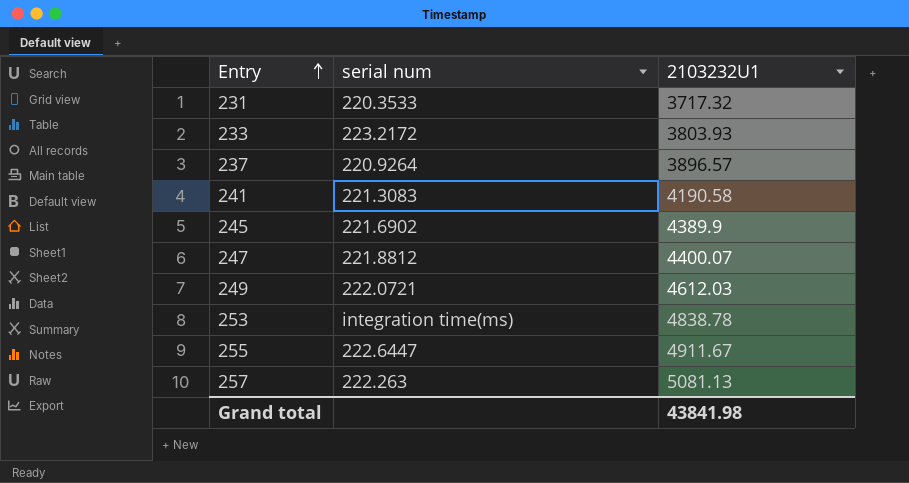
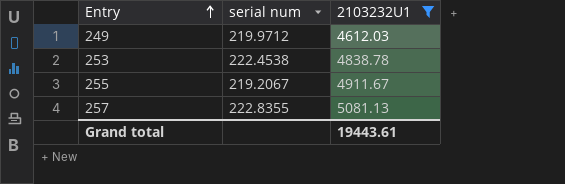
filter: none -> 2103232U1 >= 4612.03
249 | serial num: 222.0721 -> 219.9712
253 | serial num: integration time(ms) -> 222.4538
255 | serial num: 222.6447 -> 219.2067
257 | serial num: 222.263 -> 222.8355
Grand total | 2103232U1: 43841.98 -> 19443.61

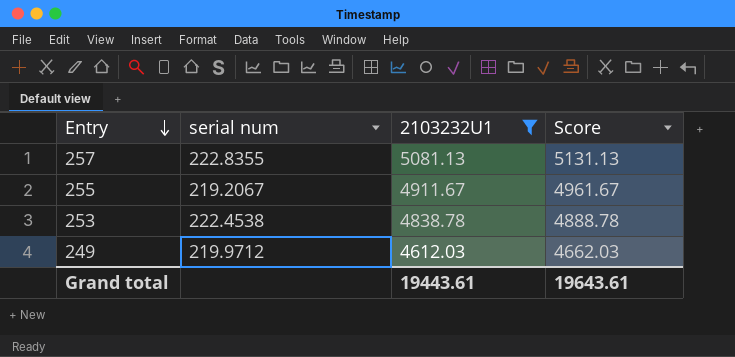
row order: Entry ascending -> Entry descending
column Score | formula: none -> [2103232U1] + 50

